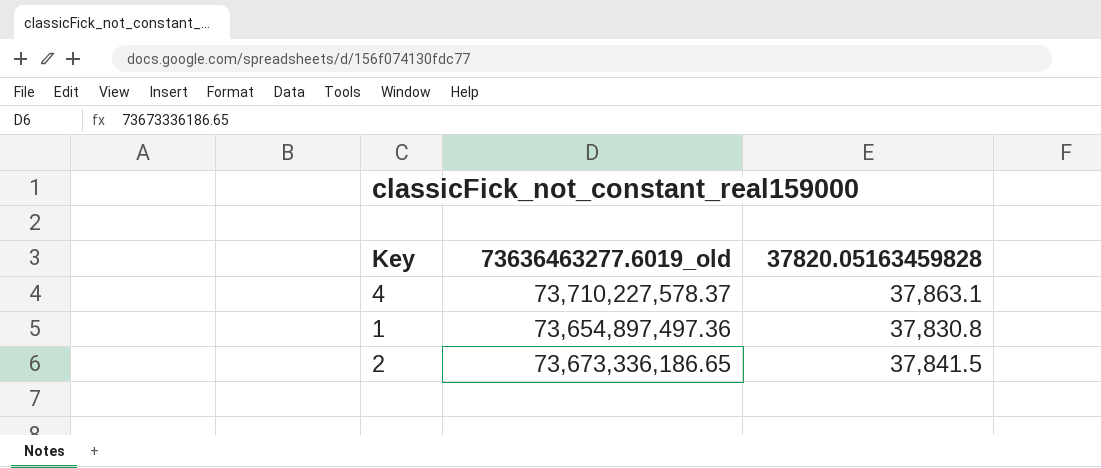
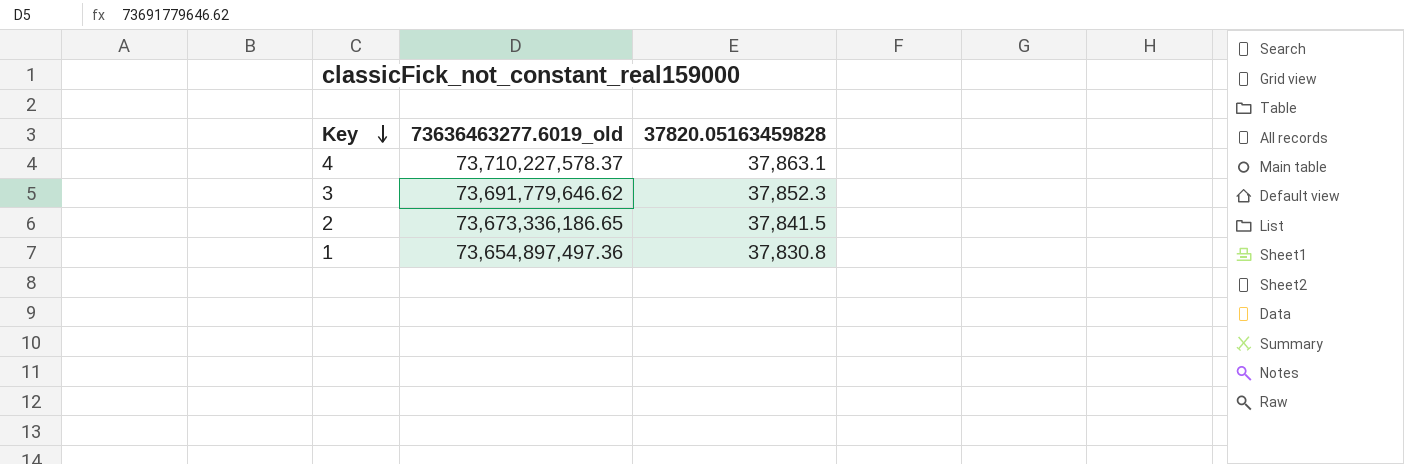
row order: none -> Key descending
row 3: none -> 73,691,779,646.62 | 37,852.3

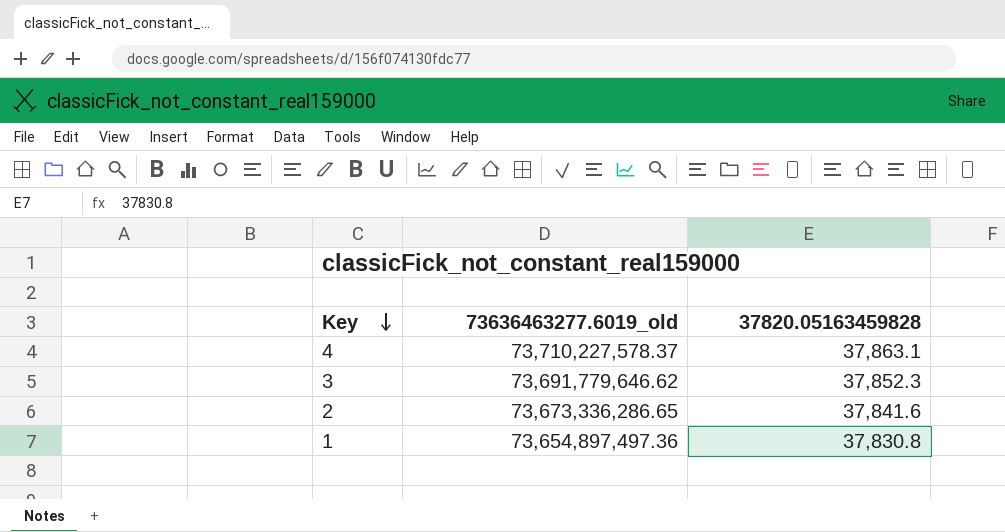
2 | 73636463277.6019_old: 73,673,336,186.65 -> 73,673,336,286.65
2 | 37820.05163459828: 37,841.5 -> 37,841.6

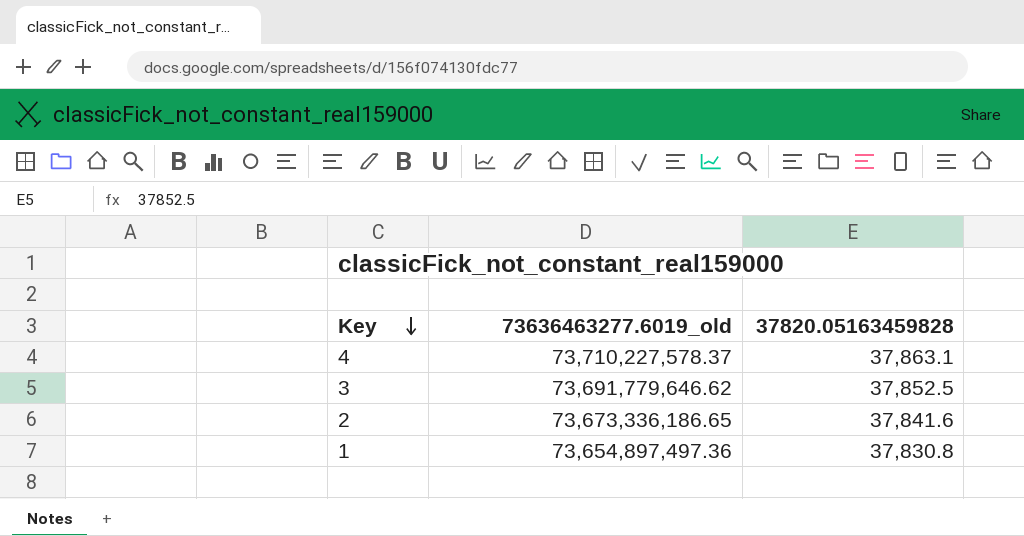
3 | 37820.05163459828: 37,852.3 -> 37,852.5
2 | 73636463277.6019_old: 73,673,336,286.65 -> 73,673,336,186.65

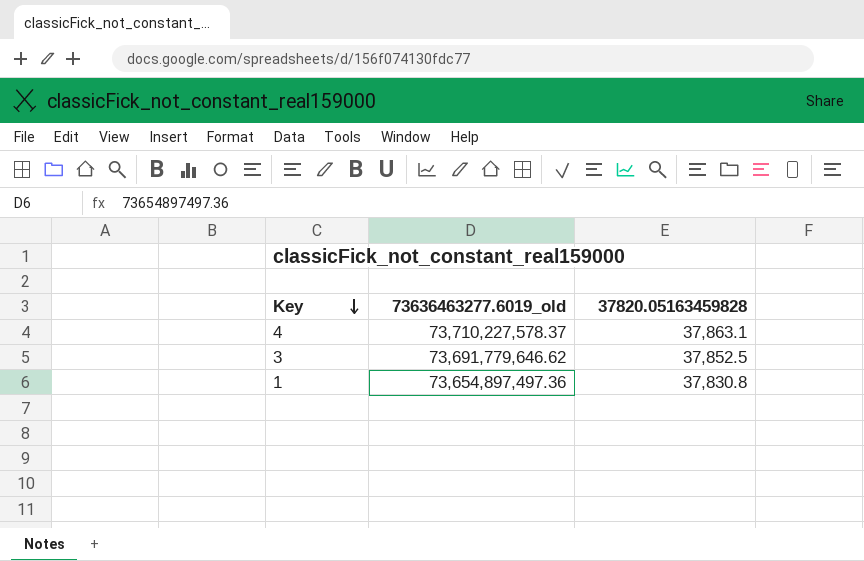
row 2: 73,673,336,186.65 | 37,841.6 -> none

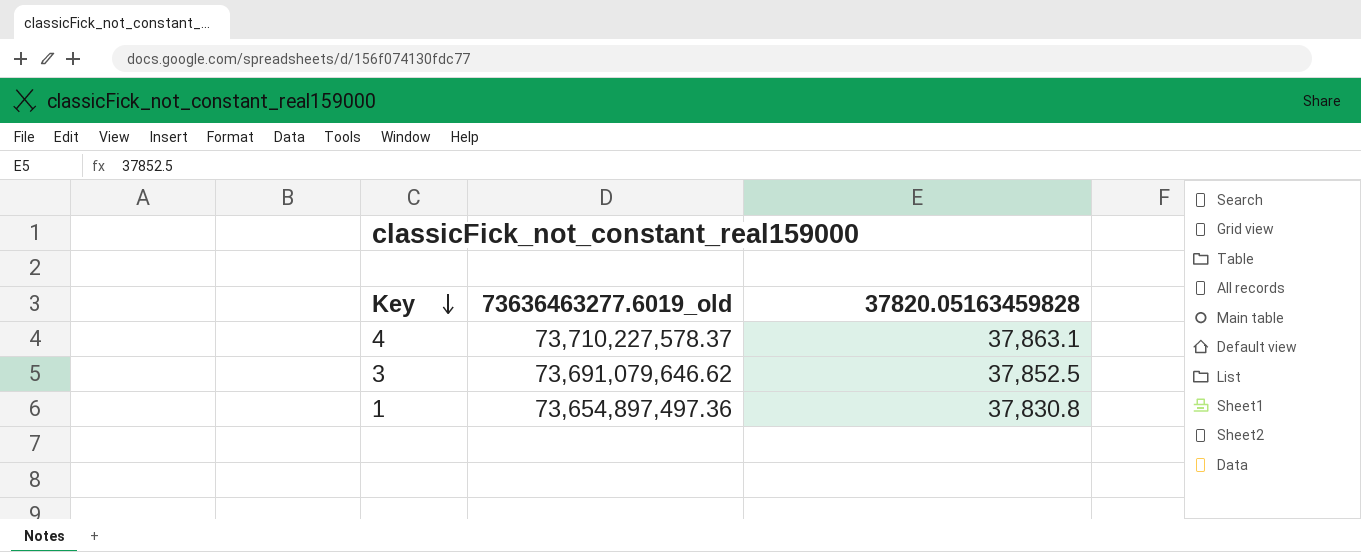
3 | 73636463277.6019_old: 73,691,779,646.62 -> 73,691,079,646.62

